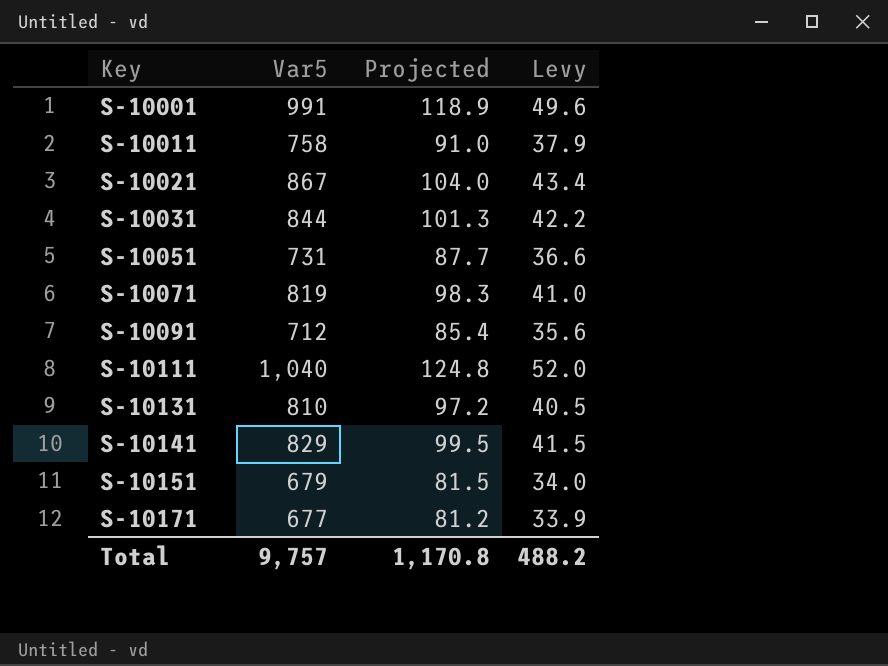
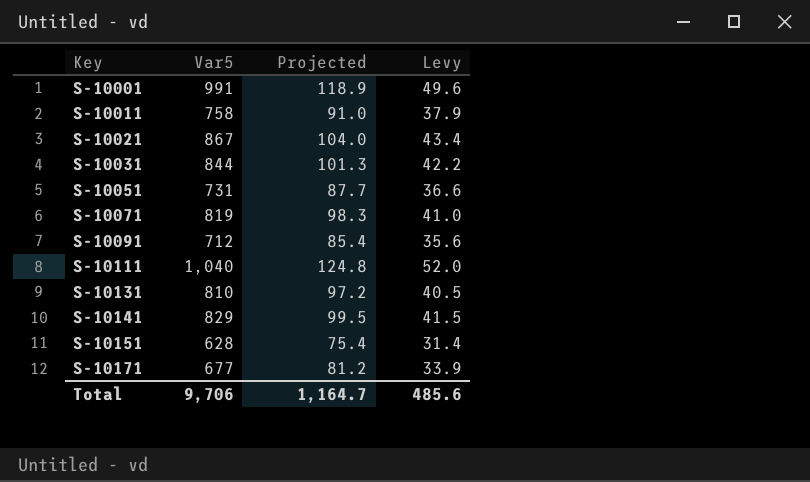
S-10151 | Var5: 679 -> 628
S-10151 | Projected: 81.5 -> 75.4
S-10151 | Levy: 34.0 -> 31.4
Total | Var5: 9,757 -> 9,706
Total | Projected: 1,170.8 -> 1,164.7
Total | Levy: 488.2 -> 485.6

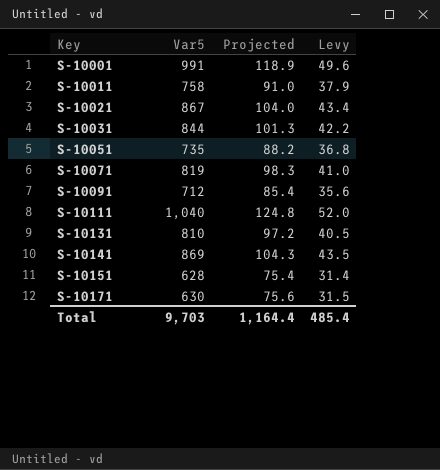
S-10051 | Var5: 731 -> 735
S-10051 | Projected: 87.7 -> 88.2
S-10051 | Levy: 36.6 -> 36.8
S-10141 | Var5: 829 -> 869
S-10141 | Projected: 99.5 -> 104.3
S-10141 | Levy: 41.5 -> 43.5
S-10171 | Var5: 677 -> 630
S-10171 | Projected: 81.2 -> 75.6
S-10171 | Levy: 33.9 -> 31.5
Total | Var5: 9,706 -> 9,703
Total | Projected: 1,164.7 -> 1,164.4
Total | Levy: 485.6 -> 485.4

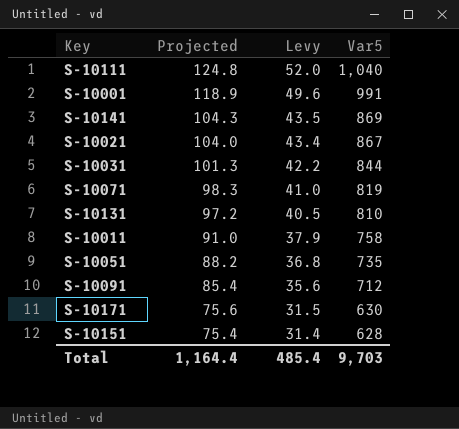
row order: Key ascending -> Projected descending
column Var5 | position: 2 -> 4

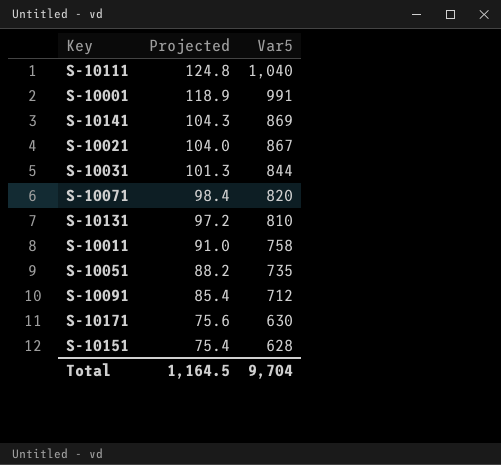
column Levy | formula: [Var5] * 0.05 -> none
S-10071 | Projected: 98.3 -> 98.4
S-10071 | Var5: 819 -> 820
Total | Projected: 1,164.4 -> 1,164.5
Total | Var5: 9,703 -> 9,704

